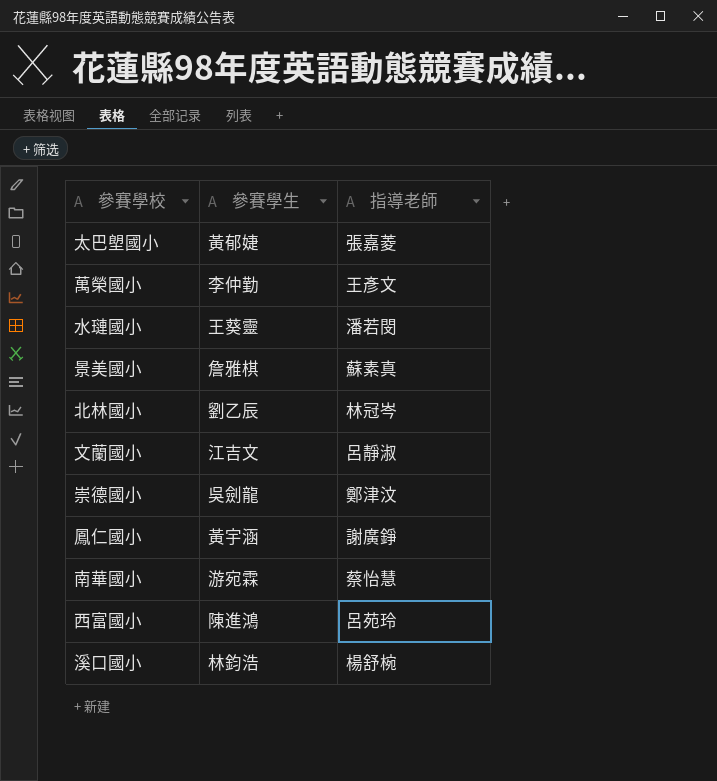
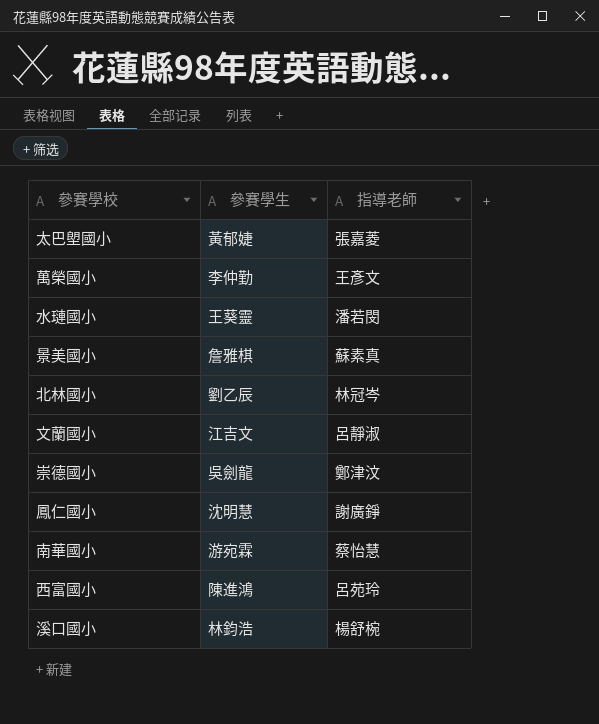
鳳仁國小 | 參賽學生: 黃宇涵 -> 沈明慧

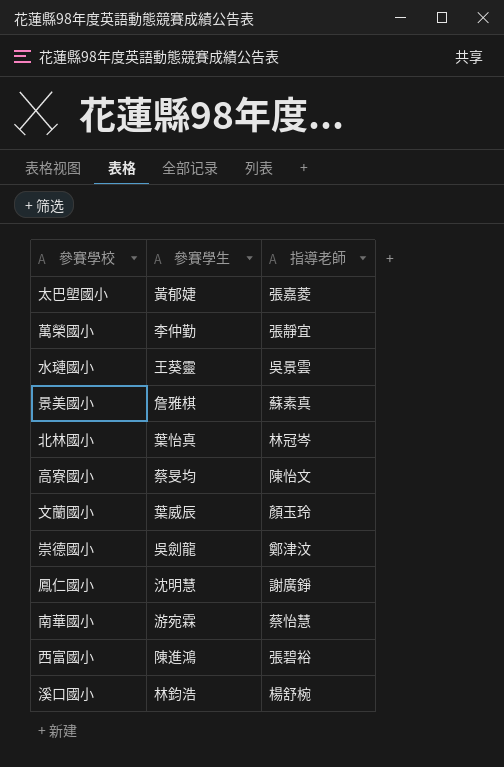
萬榮國小 | 指導老師: 王彥文 -> 張靜宜
水璉國小 | 指導老師: 潘若閔 -> 吳景雲
北林國小 | 參賽學生: 劉乙辰 -> 葉怡真
row 高寮國小: none -> 蔡旻均 | 陳怡文
文蘭國小 | 參賽學生: 江吉文 -> 葉威辰
文蘭國小 | 指導老師: 呂靜淑 -> 顏玉玲
西富國小 | 指導老師: 呂苑玲 -> 張碧裕

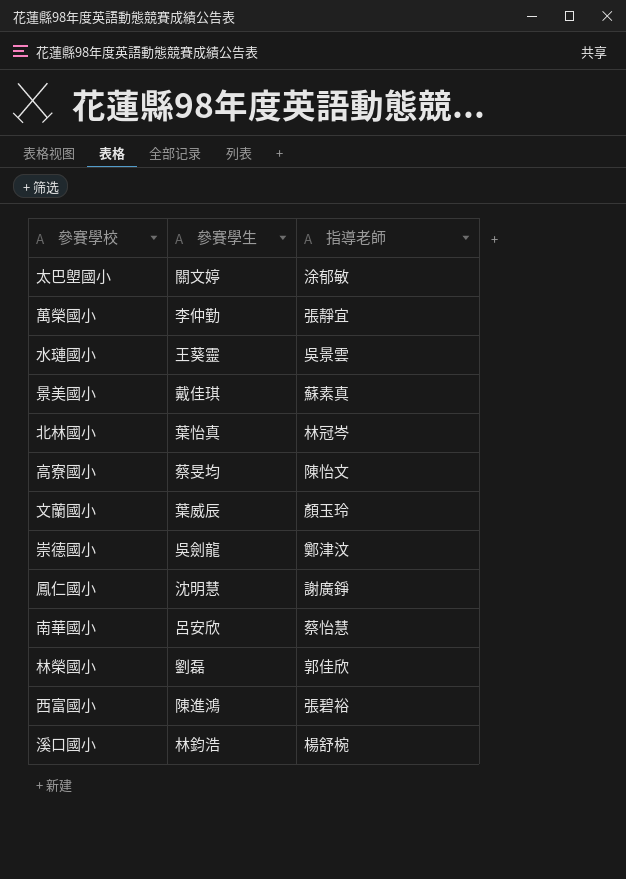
太巴塱國小 | 參賽學生: 黃郁婕 -> 關文婷
太巴塱國小 | 指導老師: 張嘉菱 -> 涂郁敏
景美國小 | 參賽學生: 詹雅棋 -> 戴佳琪
南華國小 | 參賽學生: 游宛霖 -> 呂安欣
row 林榮國小: none -> 劉磊 | 郭佳欣

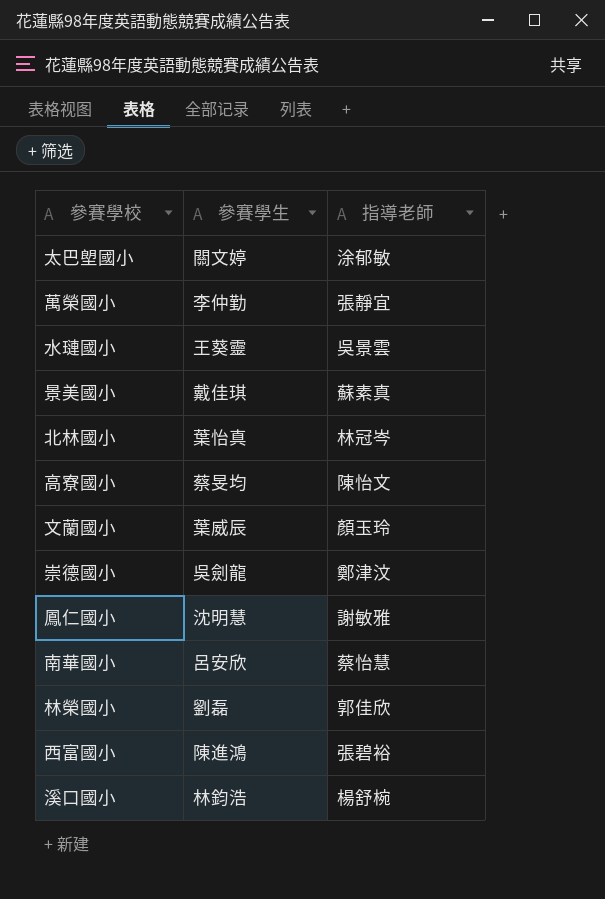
鳳仁國小 | 指導老師: 謝廣錚 -> 謝敏雅

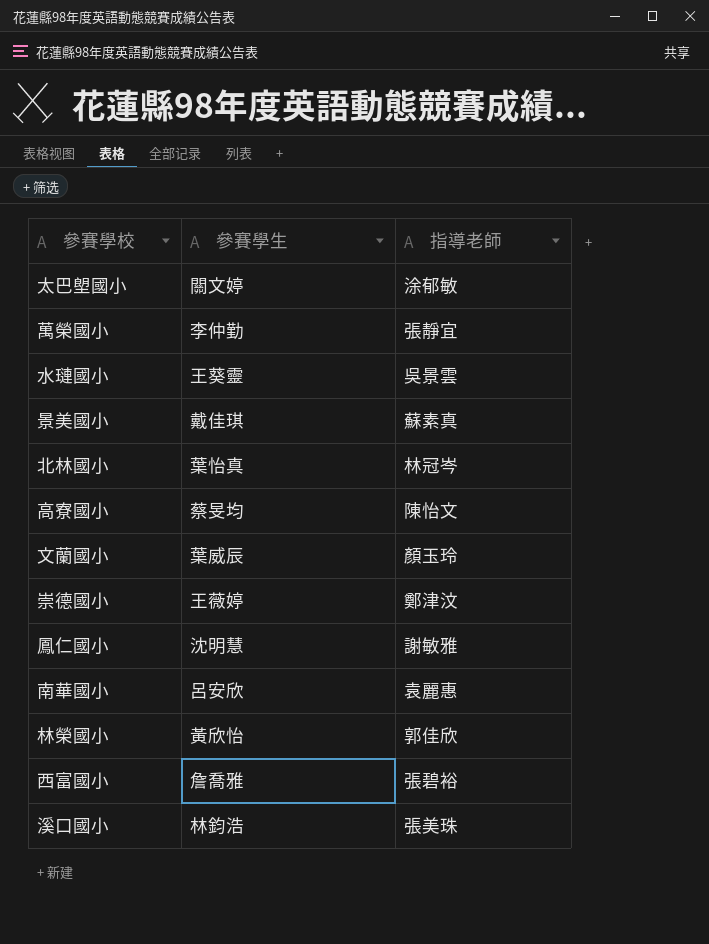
崇德國小 | 參賽學生: 吳劍龍 -> 王薇婷
南華國小 | 指導老師: 蔡怡慧 -> 袁麗惠
林榮國小 | 參賽學生: 劉磊 -> 黃欣怡
西富國小 | 參賽學生: 陳進鴻 -> 詹喬雅
溪口國小 | 指導老師: 楊舒椀 -> 張美珠

